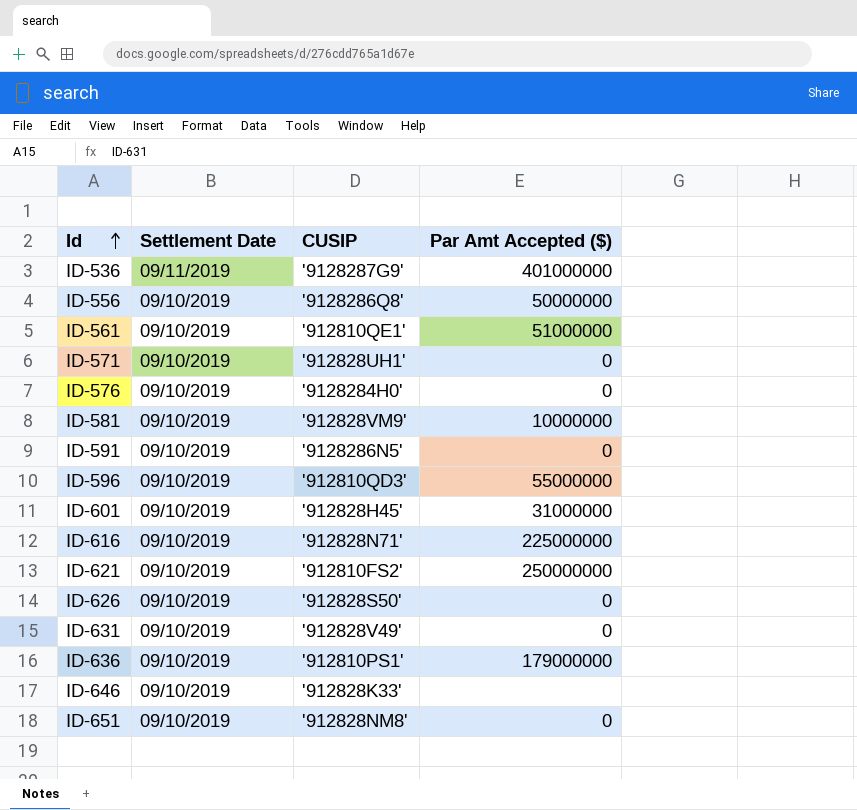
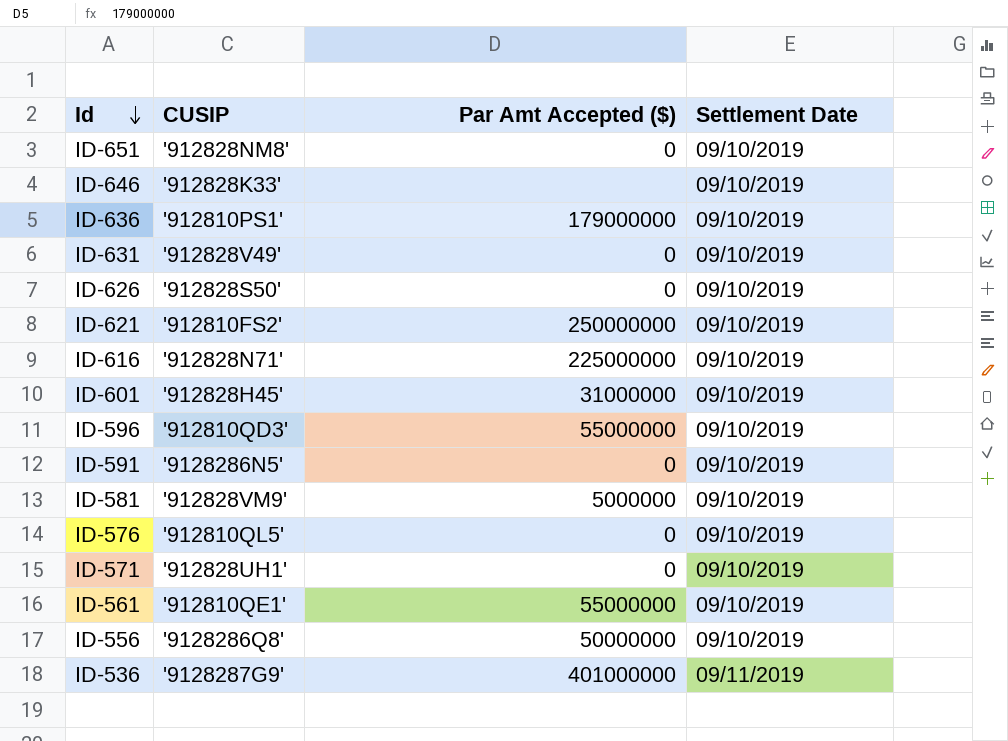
row order: Id ascending -> Id descending
column Settlement Date | position: 2 -> 4
ID-581 | Par Amt Accepted ($): 10000000 -> 5000000
ID-576 | CUSIP: '9128284H0' -> '912810QL5'
ID-561 | Par Amt Accepted ($): 51000000 -> 55000000

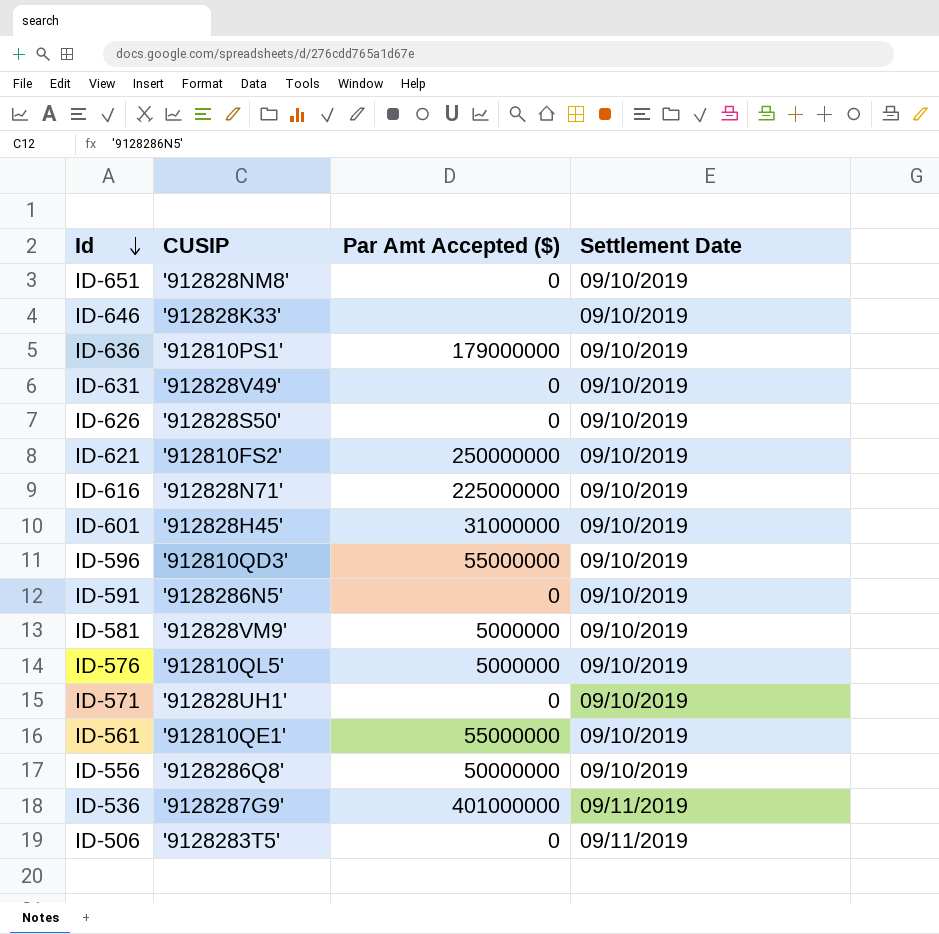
ID-576 | Par Amt Accepted ($): 0 -> 5000000
row ID-506: none -> '9128283T5' | 0 | 09/11/2019

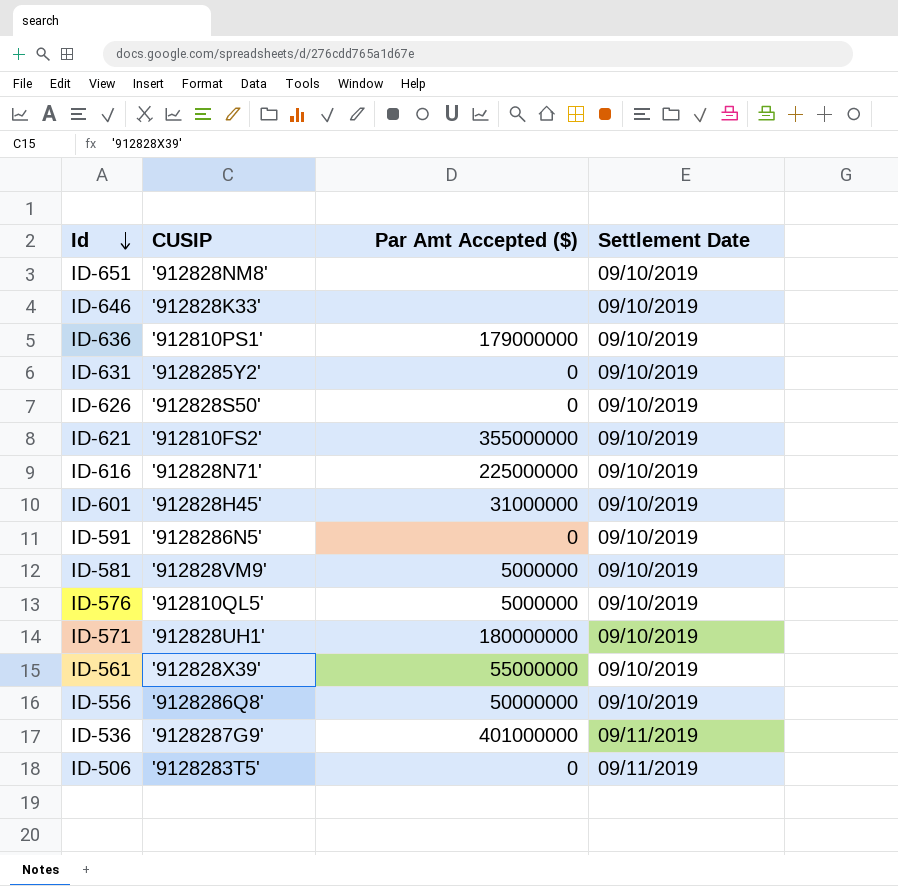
row ID-596: '912810QD3' | 55000000 | 09/10/2019 -> none
ID-651 | Par Amt Accepted ($): 0 -> none
ID-631 | CUSIP: '912828V49' -> '9128285Y2'
ID-621 | Par Amt Accepted ($): 250000000 -> 355000000
ID-571 | Par Amt Accepted ($): 0 -> 180000000
ID-561 | CUSIP: '912810QE1' -> '912828X39'

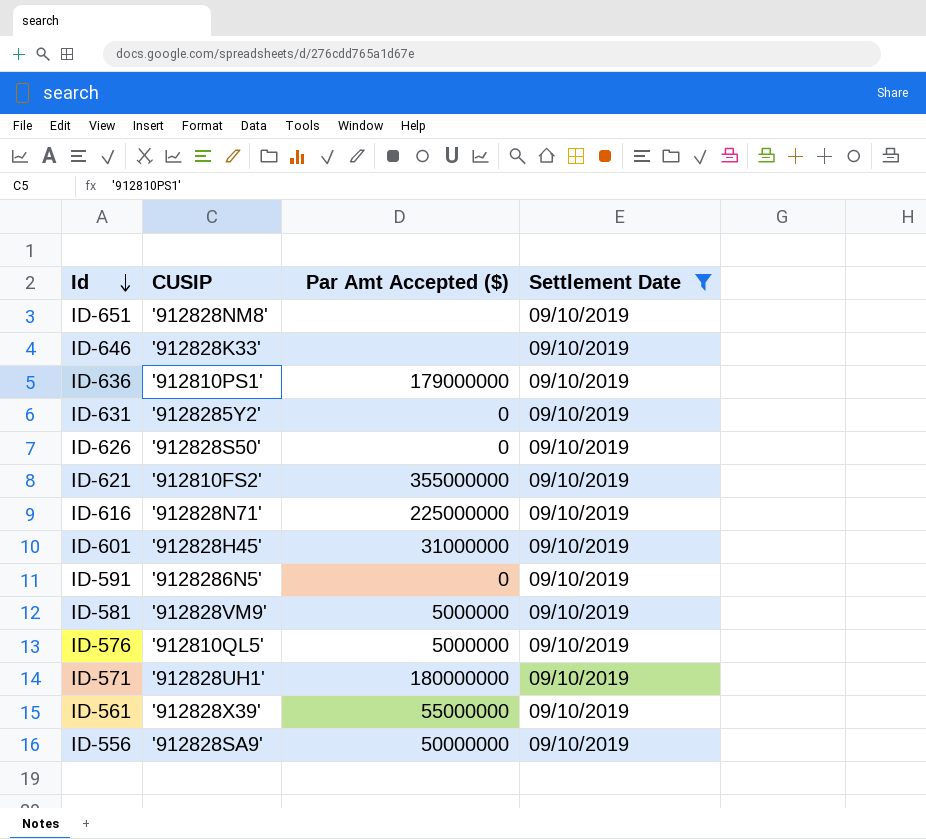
filter: none -> Settlement Date = 09/10/2019
ID-556 | CUSIP: '9128286Q8' -> '912828SA9'

